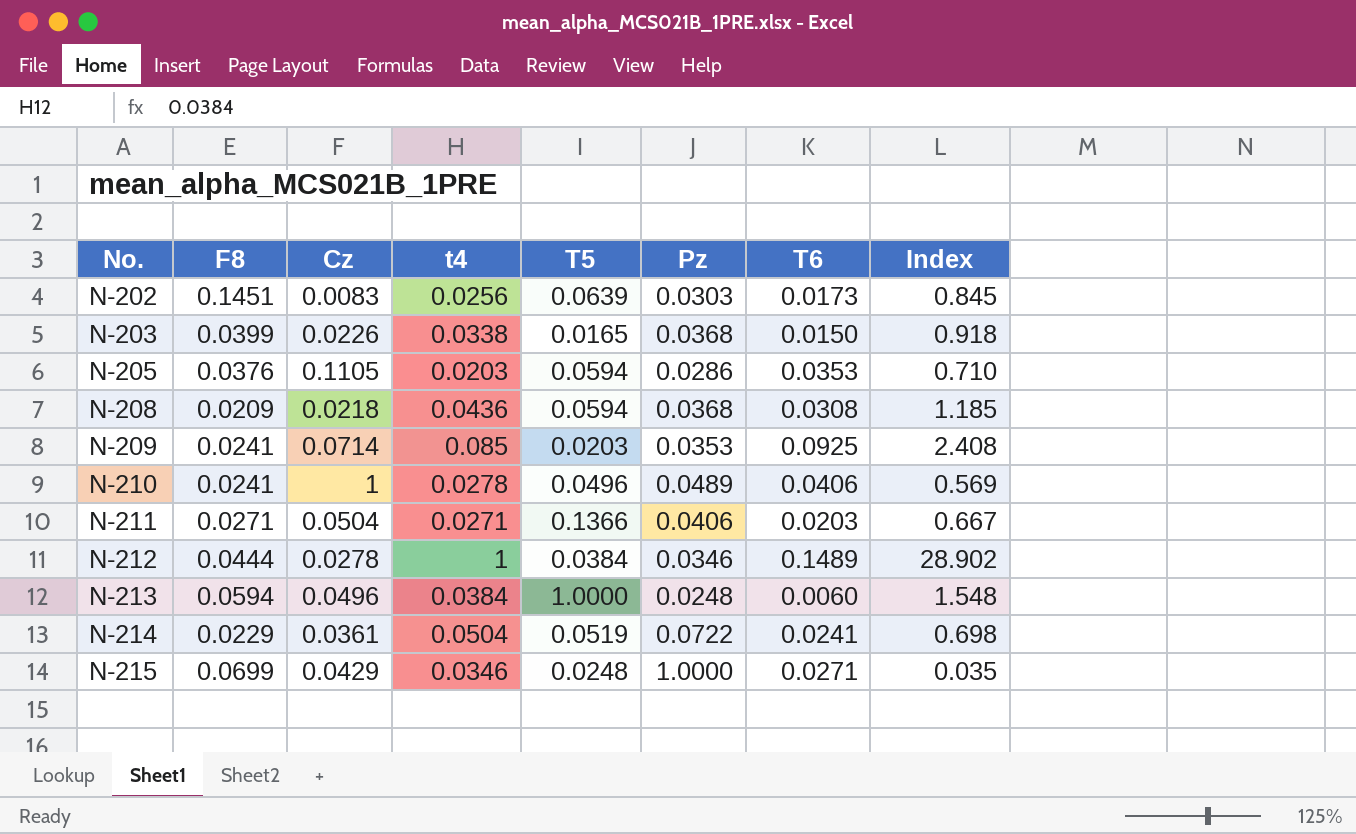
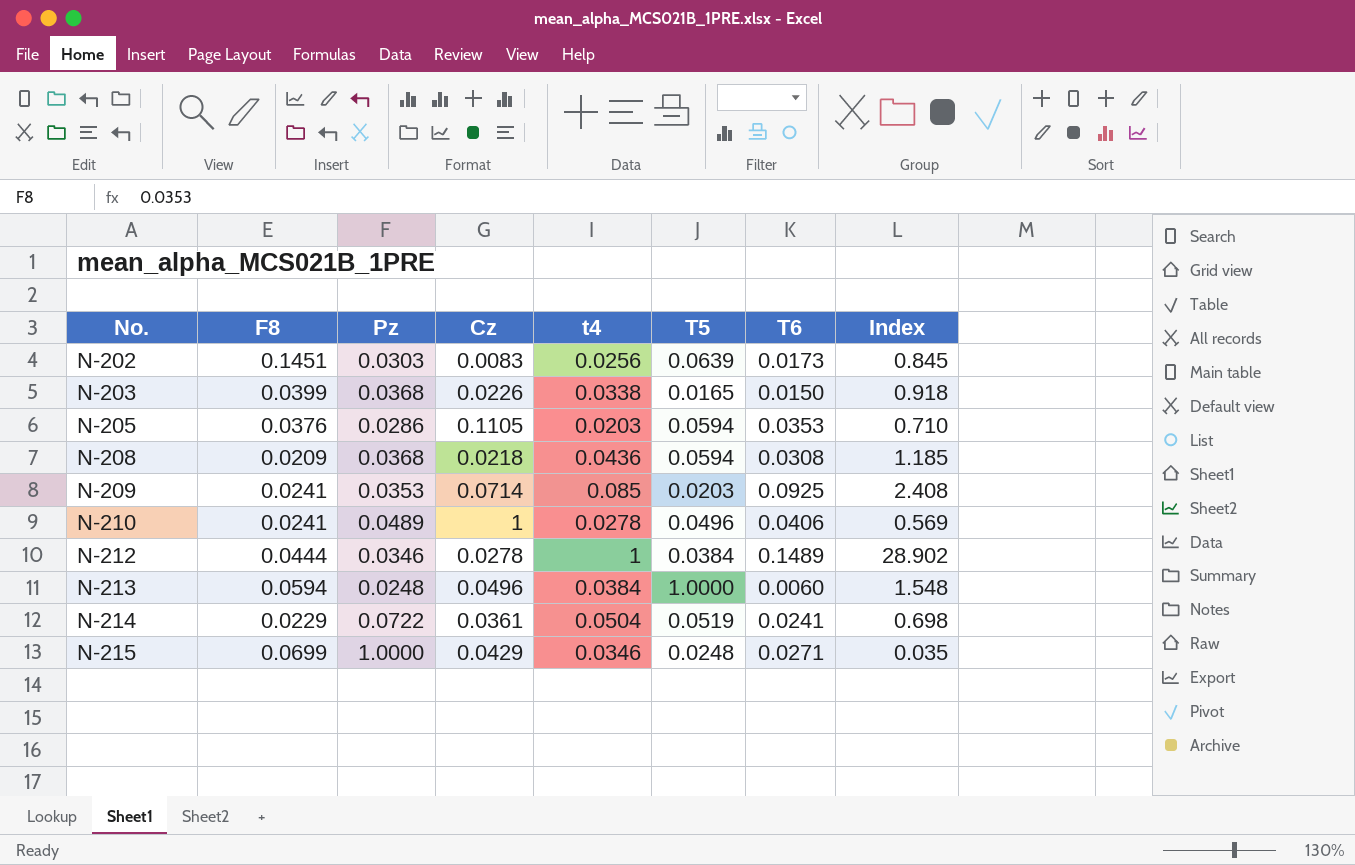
column Pz | position: 6 -> 3
row N-211: 0.0271 | 0.0504 | 0.0271 | 0.1366 | 0.0406 | 0.0203 | 0.667 -> none

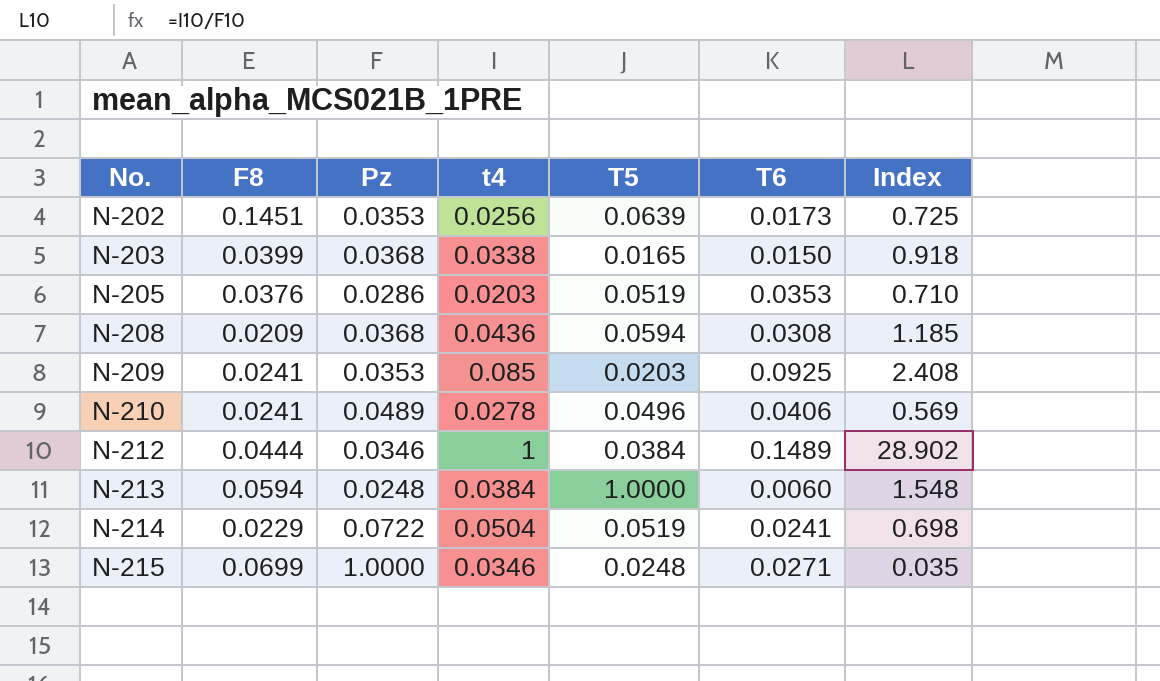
column Cz | position: 4 -> none
N-202 | Pz: 0.0303 -> 0.0353
N-202 | Index: 0.845 -> 0.725
N-205 | T5: 0.0594 -> 0.0519

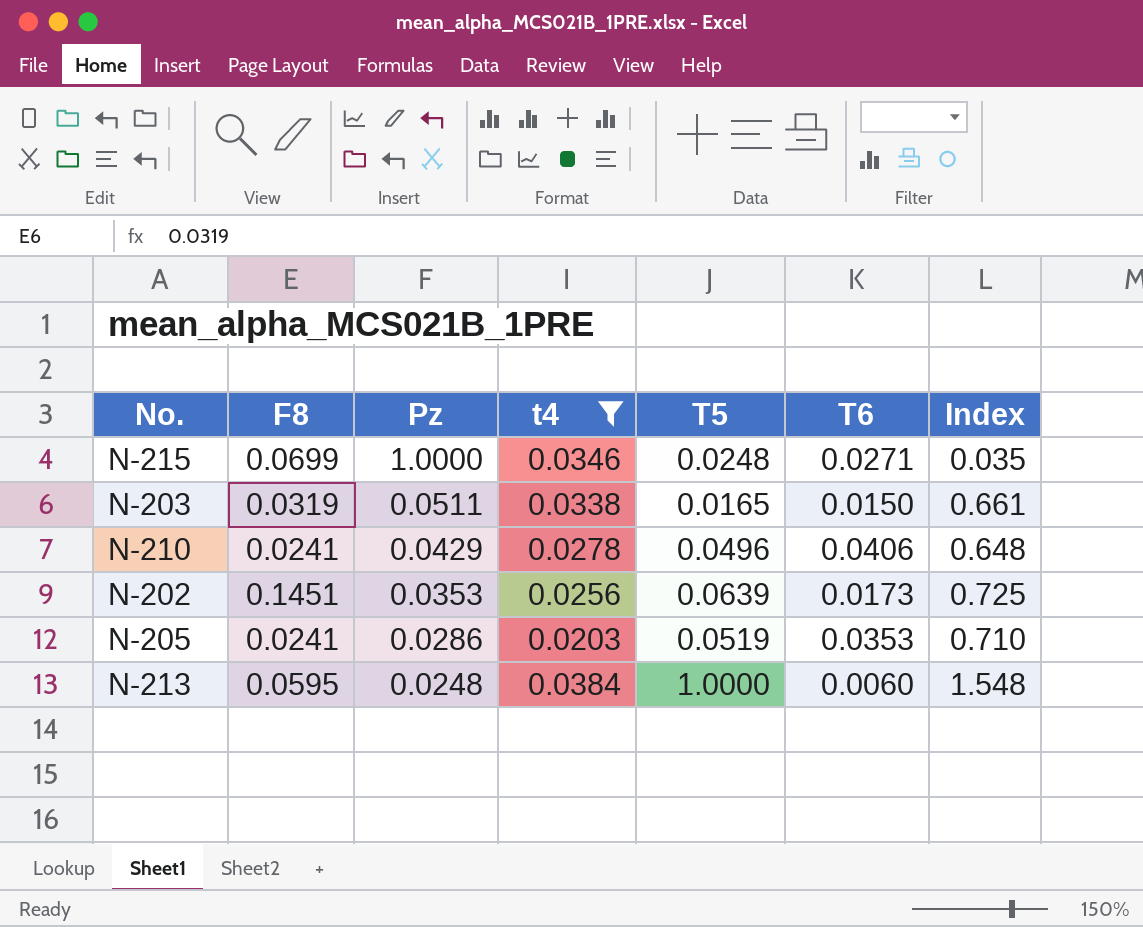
filter: none -> t4 <= 0.0384
row order: No. ascending -> Pz descending
N-203 | F8: 0.0399 -> 0.0319
N-203 | Pz: 0.0368 -> 0.0511
N-203 | Index: 0.918 -> 0.661
N-210 | Pz: 0.0489 -> 0.0429
N-210 | Index: 0.569 -> 0.648
N-205 | F8: 0.0376 -> 0.0241
N-213 | F8: 0.0594 -> 0.0595

